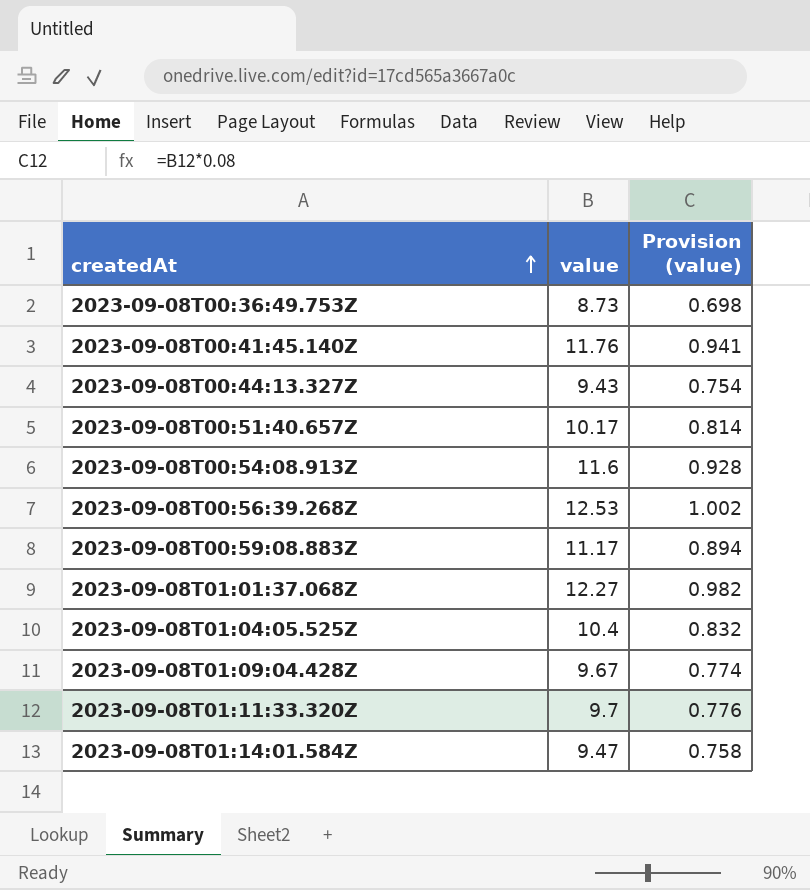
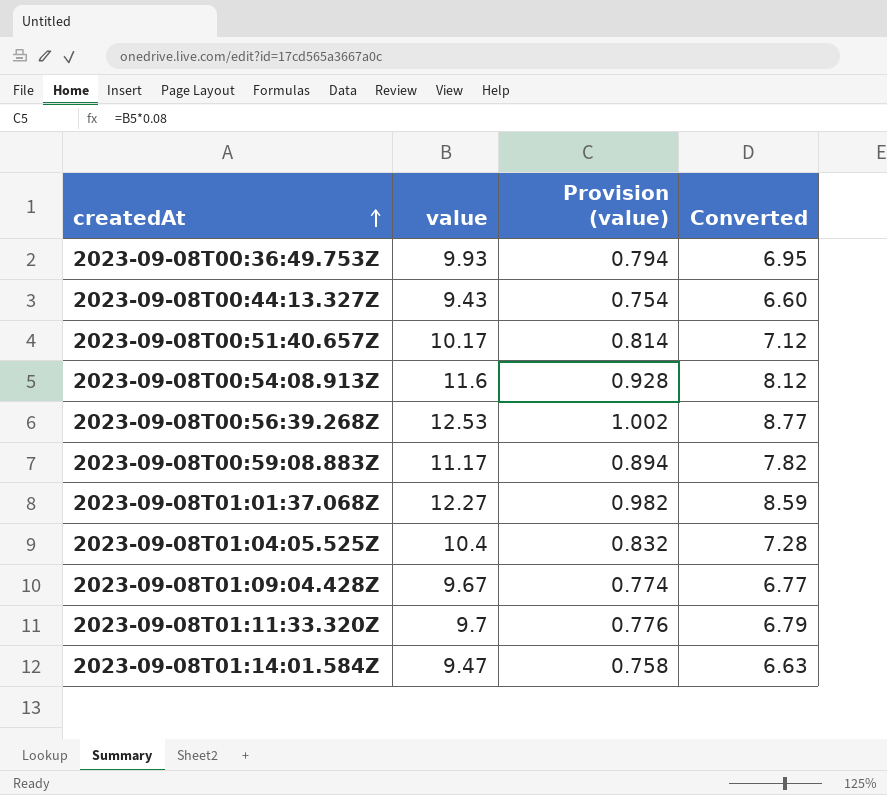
column Converted | formula: none -> [value] * 0.7
row 2023-09-08T00:41:45.140Z: 11.76 | 0.941 -> none
2023-09-08T00:36:49.753Z | value: 8.73 -> 9.93
2023-09-08T00:36:49.753Z | Provision (value): 0.698 -> 0.794

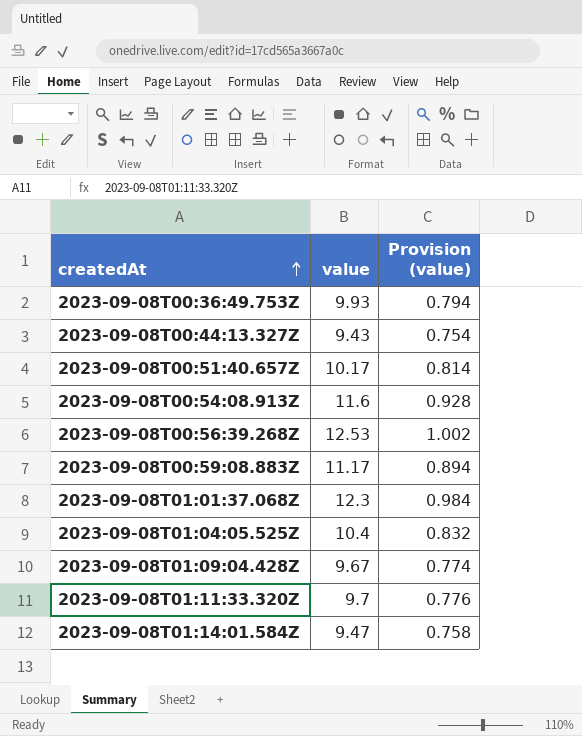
column Converted | formula: [value] * 0.7 -> none
2023-09-08T01:01:37.068Z | value: 12.27 -> 12.3
2023-09-08T01:01:37.068Z | Provision (value): 0.982 -> 0.984

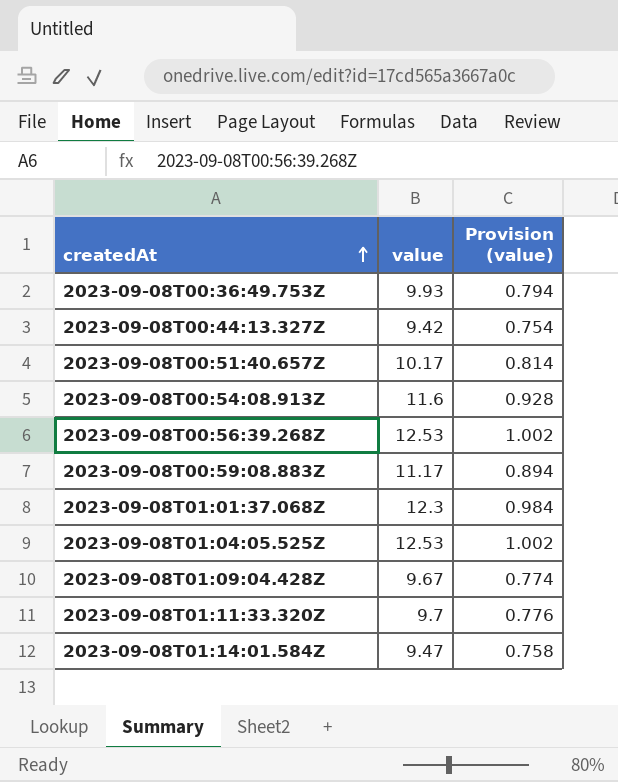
2023-09-08T00:44:13.327Z | value: 9.43 -> 9.42
2023-09-08T01:04:05.525Z | value: 10.4 -> 12.53
2023-09-08T01:04:05.525Z | Provision (value): 0.832 -> 1.002

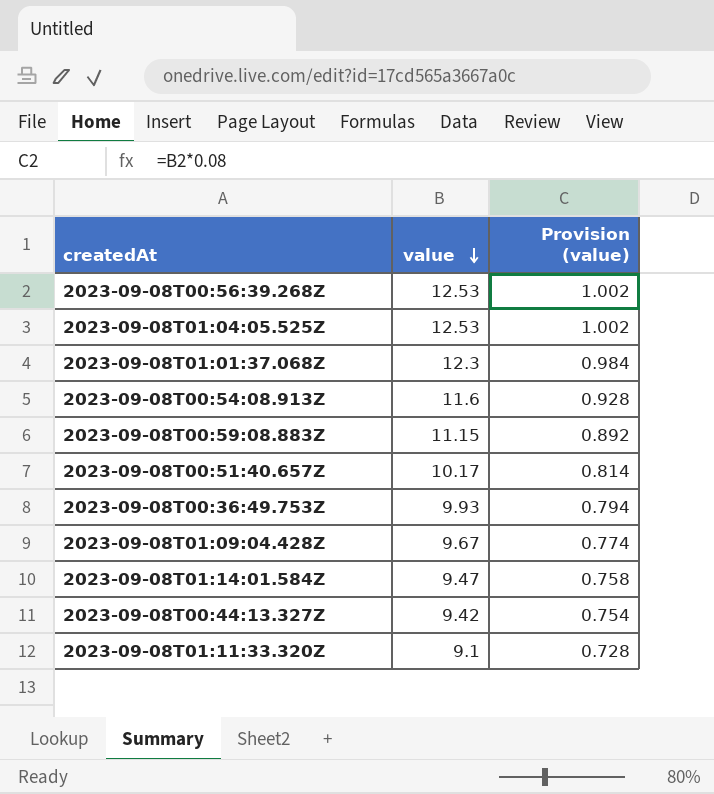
row order: createdAt ascending -> value descending
2023-09-08T00:59:08.883Z | value: 11.17 -> 11.15
2023-09-08T00:59:08.883Z | Provision (value): 0.894 -> 0.892
2023-09-08T01:11:33.320Z | value: 9.7 -> 9.1
2023-09-08T01:11:33.320Z | Provision (value): 0.776 -> 0.728

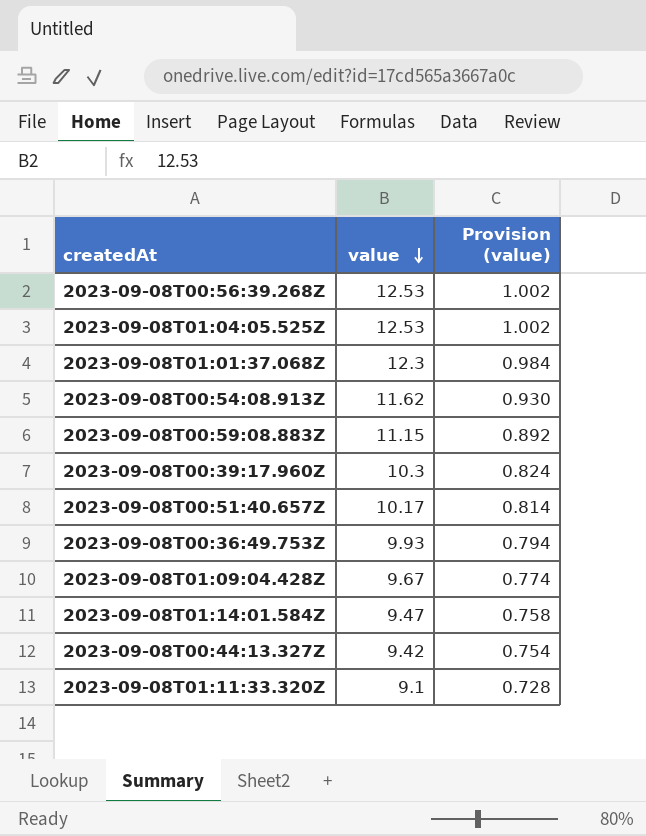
2023-09-08T00:54:08.913Z | value: 11.6 -> 11.62
2023-09-08T00:54:08.913Z | Provision (value): 0.928 -> 0.930
row 2023-09-08T00:39:17.960Z: none -> 10.3 | 0.824

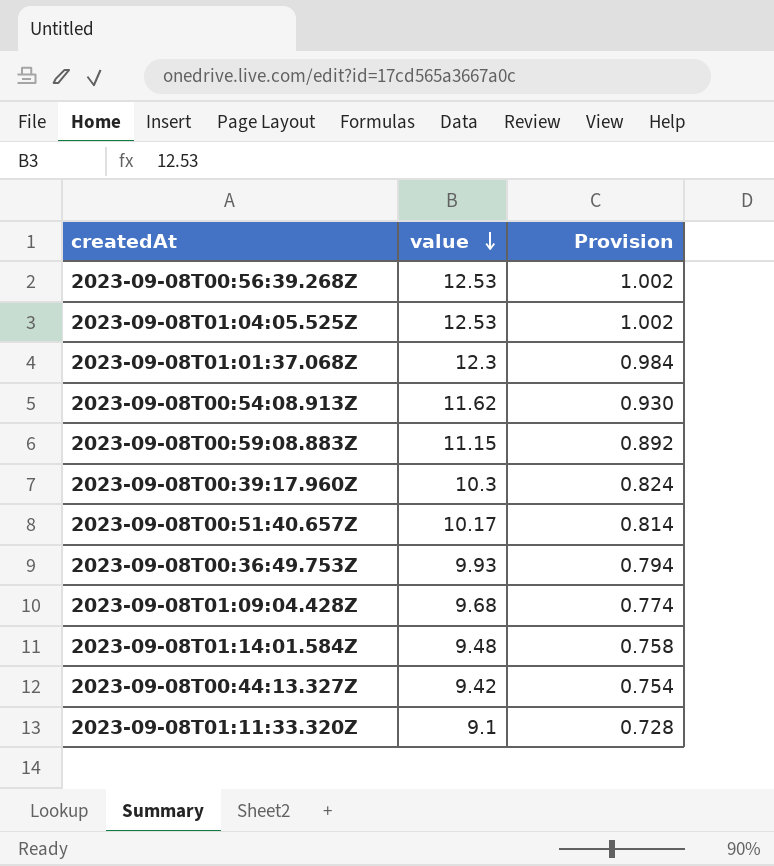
column name: Provision (value) -> Provision
2023-09-08T01:09:04.428Z | value: 9.67 -> 9.68
2023-09-08T01:14:01.584Z | value: 9.47 -> 9.48

